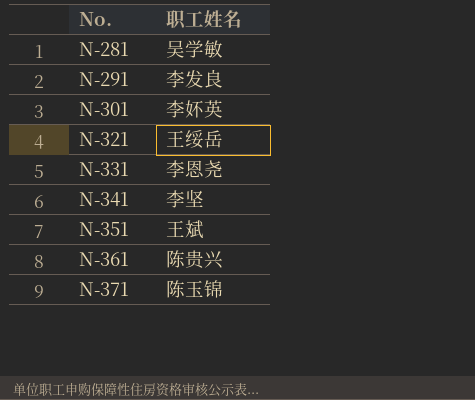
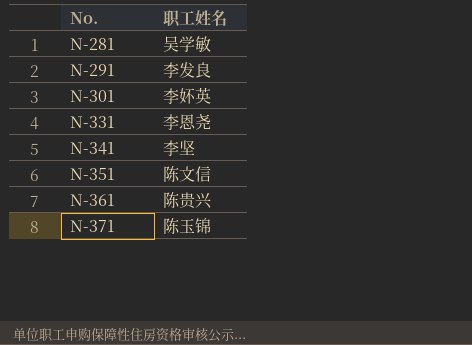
row N-321: 王绥岳 -> none
N-351 | 职工姓名: 王斌 -> 陈文信

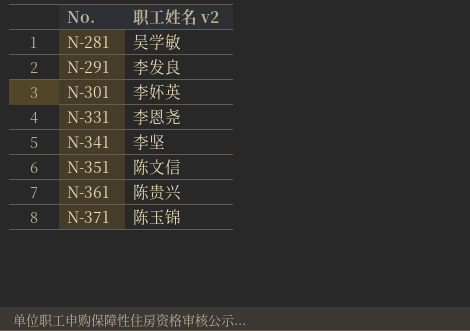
column name: 职工姓名 -> 职工姓名 v2

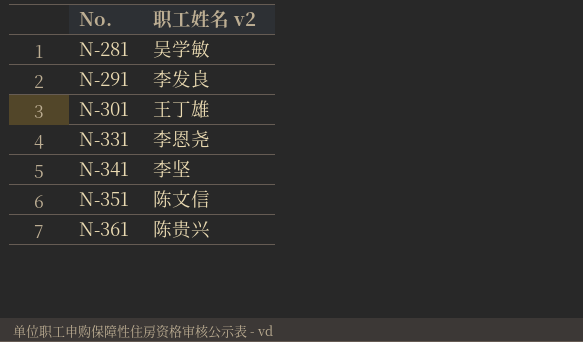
row N-371: 陈玉锦 -> none
N-301 | 职工姓名 v2: 李妚英 -> 王丁雄

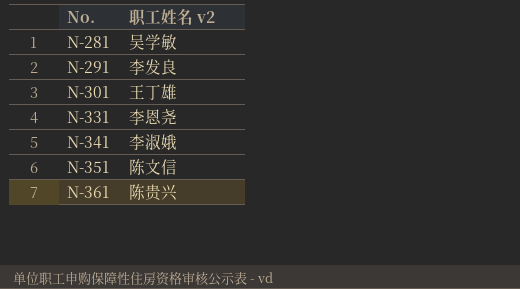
N-341 | 职工姓名 v2: 李坚 -> 李淑娥

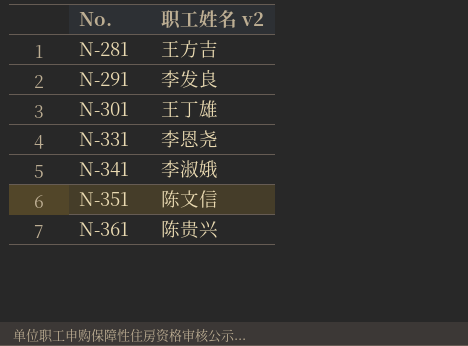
N-281 | 职工姓名 v2: 吴学敏 -> 王方吉

